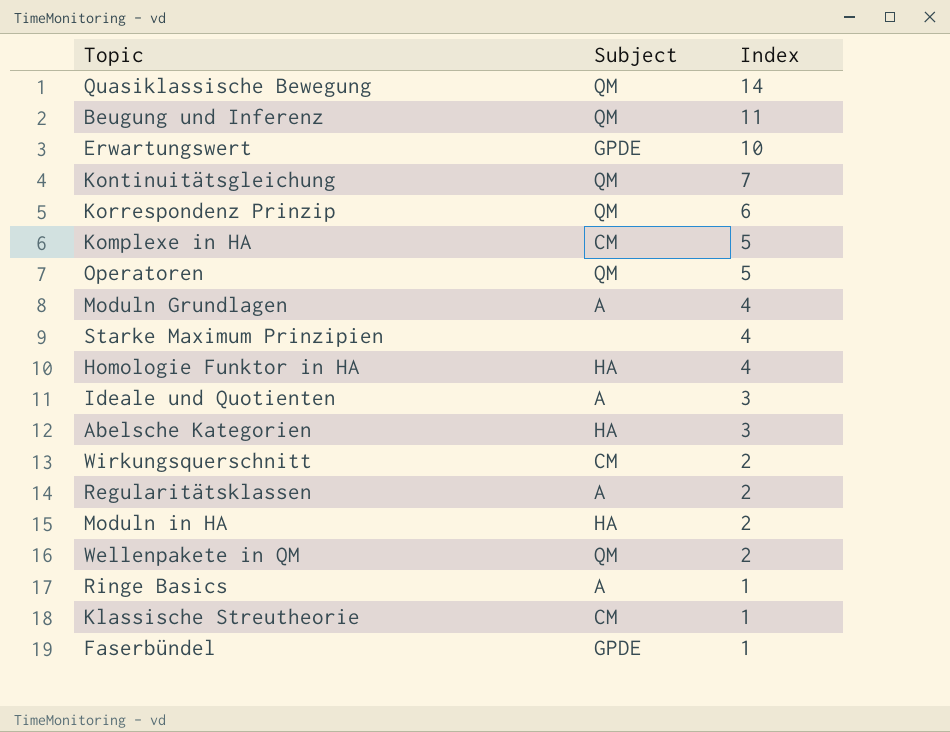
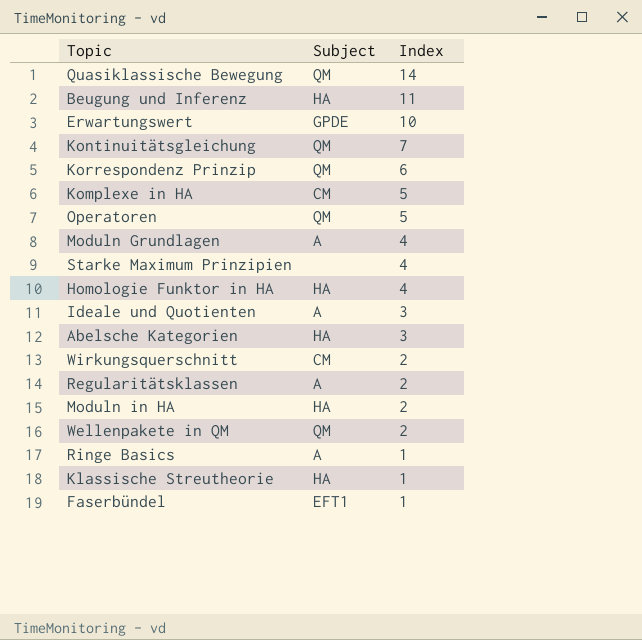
Beugung und Inferenz | Subject: QM -> HA
Klassische Streutheorie | Subject: CM -> HA
Faserbündel | Subject: GPDE -> EFT1

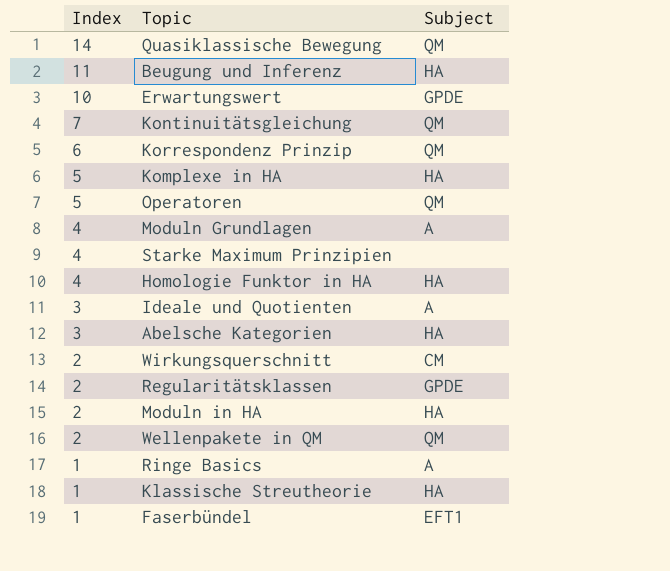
column Index | position: 3 -> 1
Komplexe in HA | Subject: CM -> HA
Regularitätsklassen | Subject: A -> GPDE

